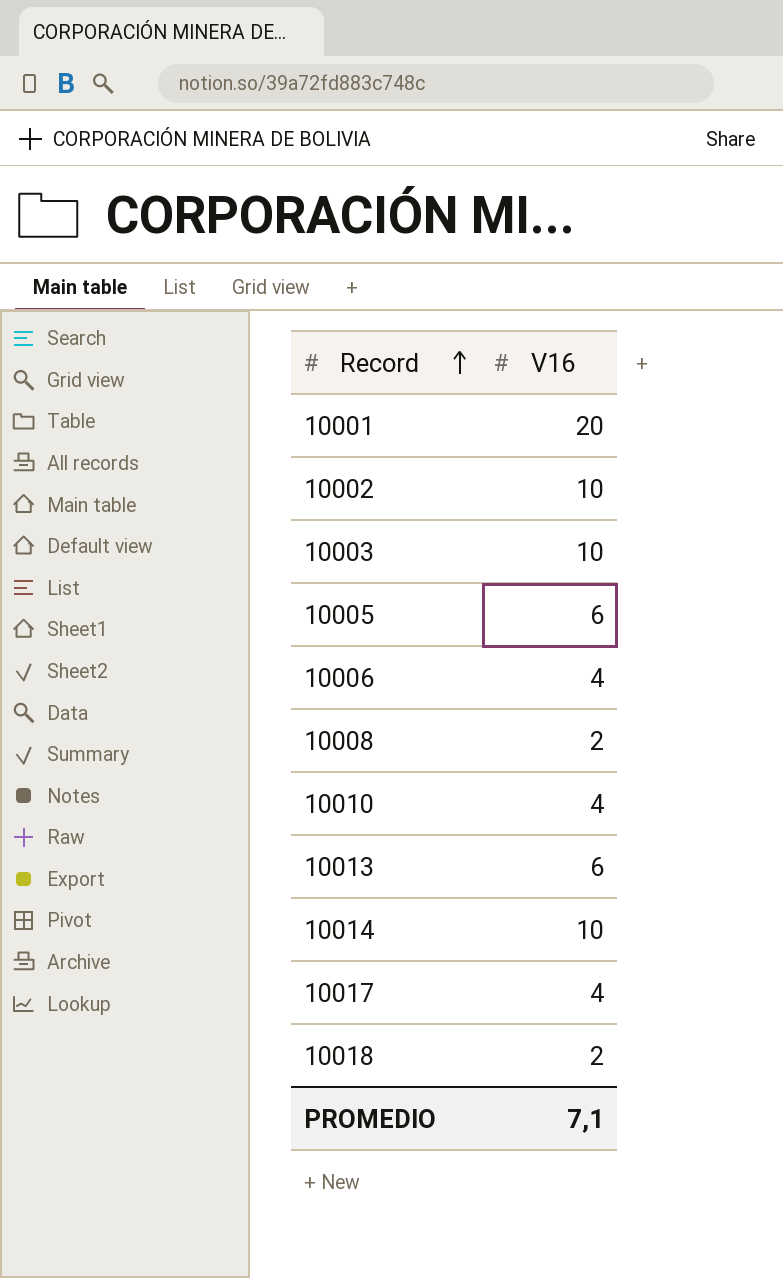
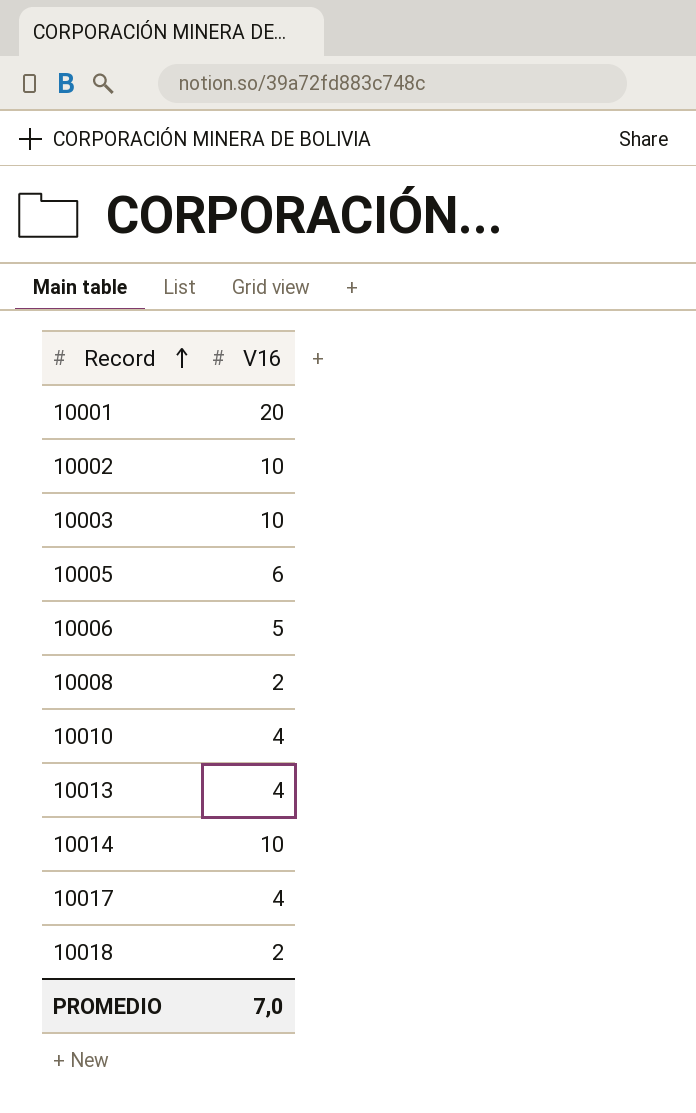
10006 | V16: 4 -> 5
10013 | V16: 6 -> 4
PROMEDIO | V16: 7,1 -> 7,0

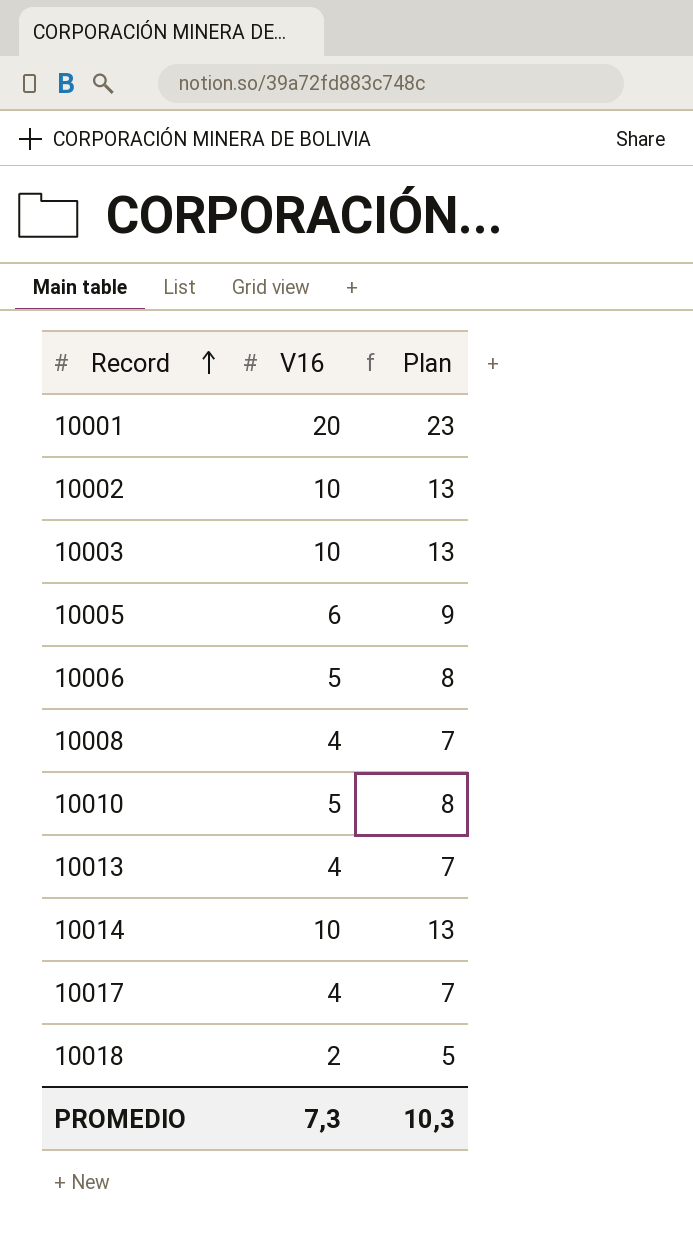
column Plan | formula: none -> [V16] + 3
10008 | V16: 2 -> 4
10010 | V16: 4 -> 5
PROMEDIO | V16: 7,0 -> 7,3

